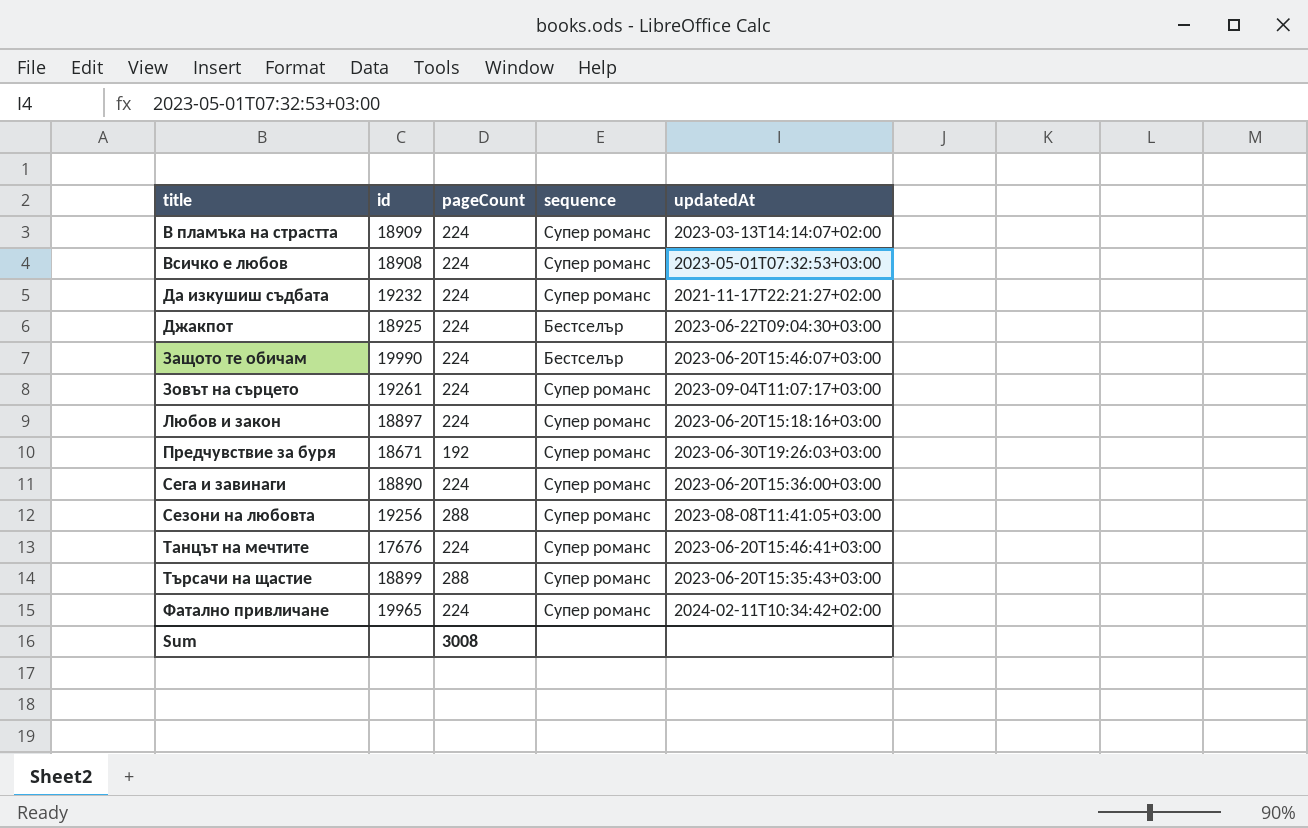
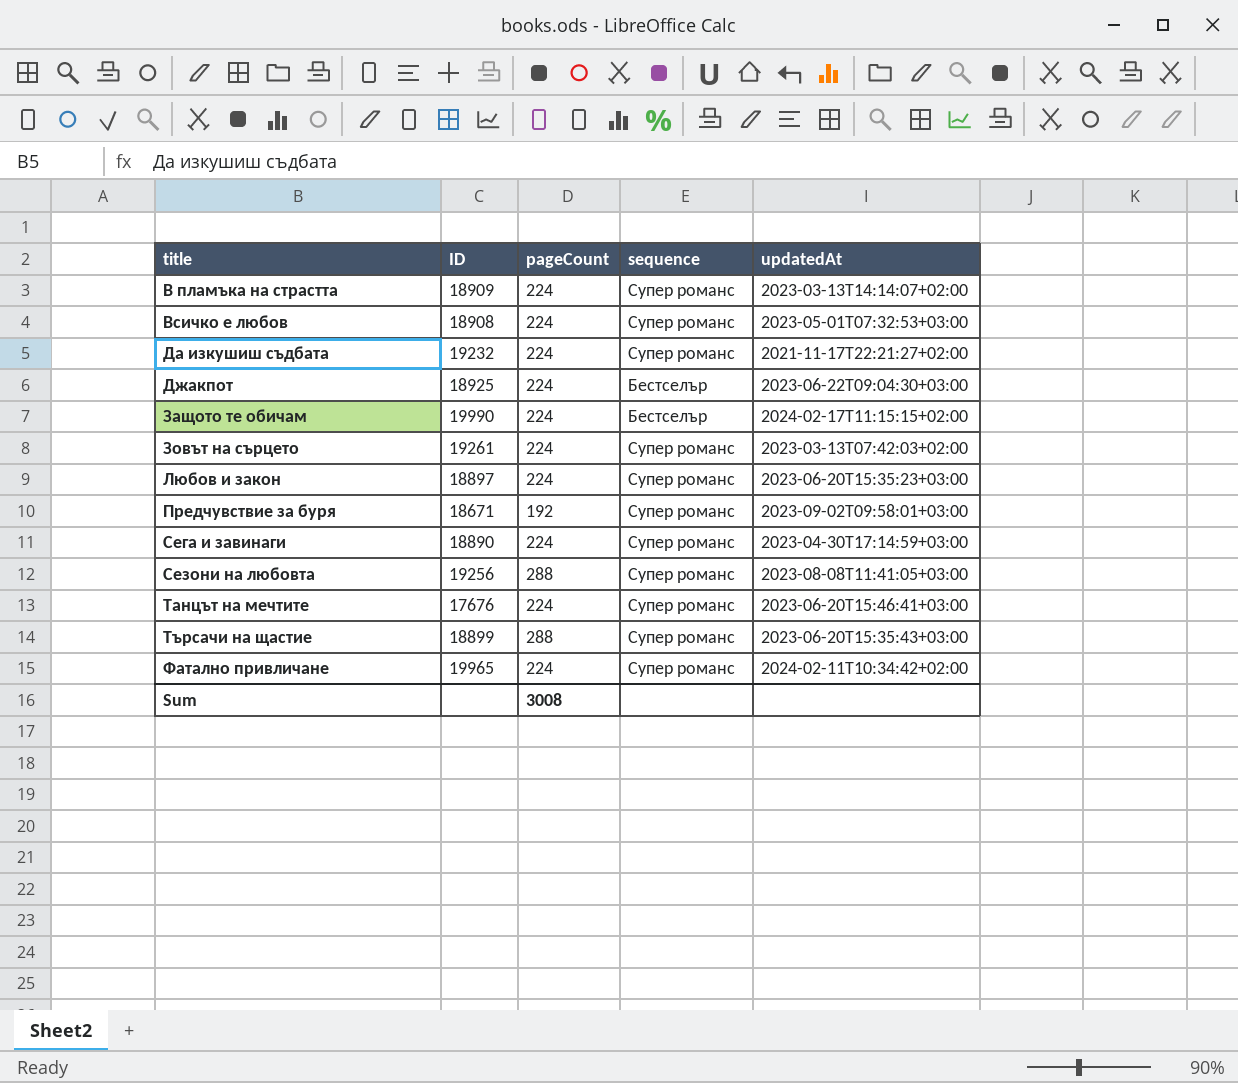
column name: id -> ID
Защото те обичам | updatedAt: 2023-06-20T15:46:07+03:00 -> 2024-02-17T11:15:15+02:00
Зовът на сърцето | updatedAt: 2023-09-04T11:07:17+03:00 -> 2023-03-13T07:42:03+02:00
Любов и закон | updatedAt: 2023-06-20T15:18:16+03:00 -> 2023-06-20T15:35:23+03:00
Предчувствие за буря | updatedAt: 2023-06-30T19:26:03+03:00 -> 2023-09-02T09:58:01+03:00
Сега и завинаги | updatedAt: 2023-06-20T15:36:00+03:00 -> 2023-04-30T17:14:59+03:00

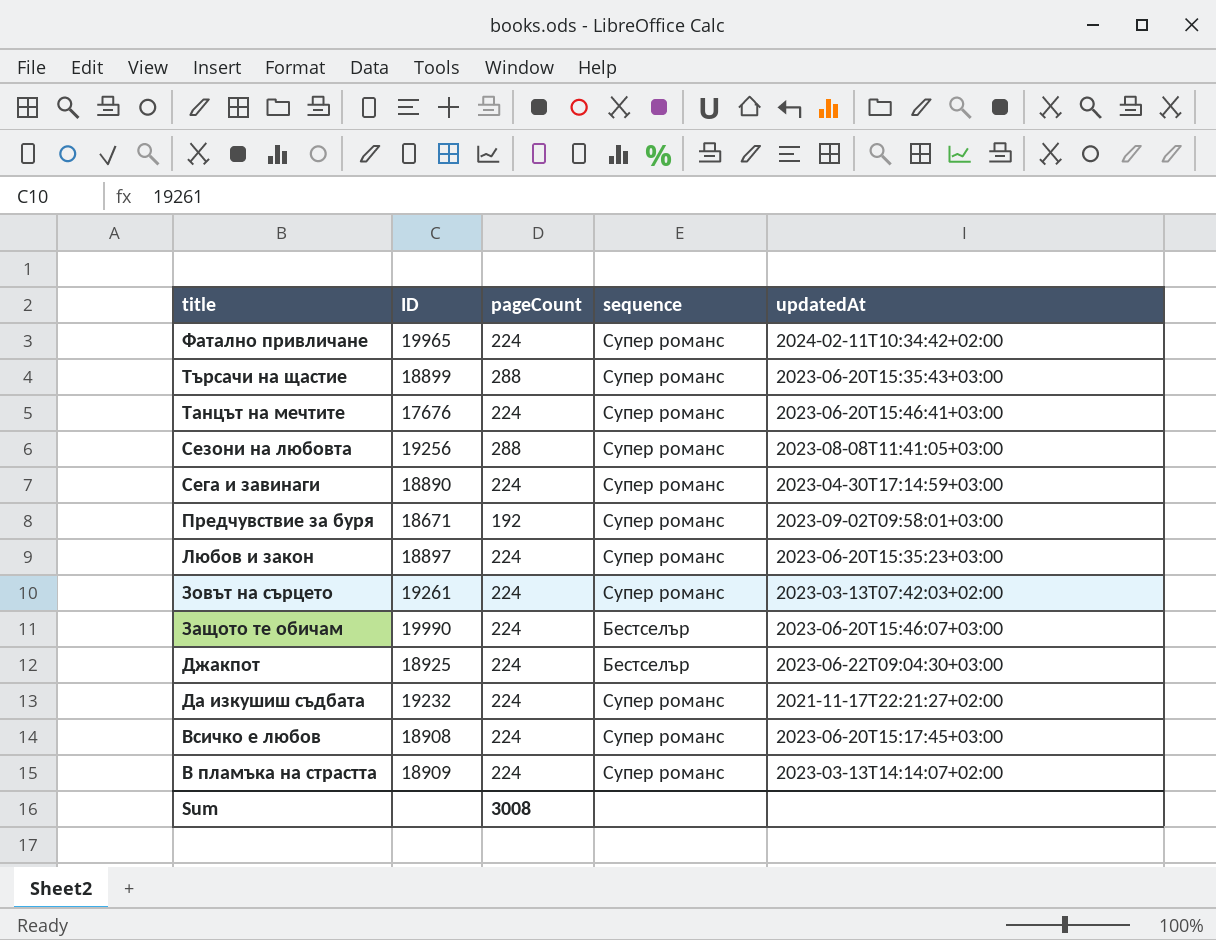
row order: title ascending -> title descending
Защото те обичам | updatedAt: 2024-02-17T11:15:15+02:00 -> 2023-06-20T15:46:07+03:00
Всичко е любов | updatedAt: 2023-05-01T07:32:53+03:00 -> 2023-06-20T15:17:45+03:00

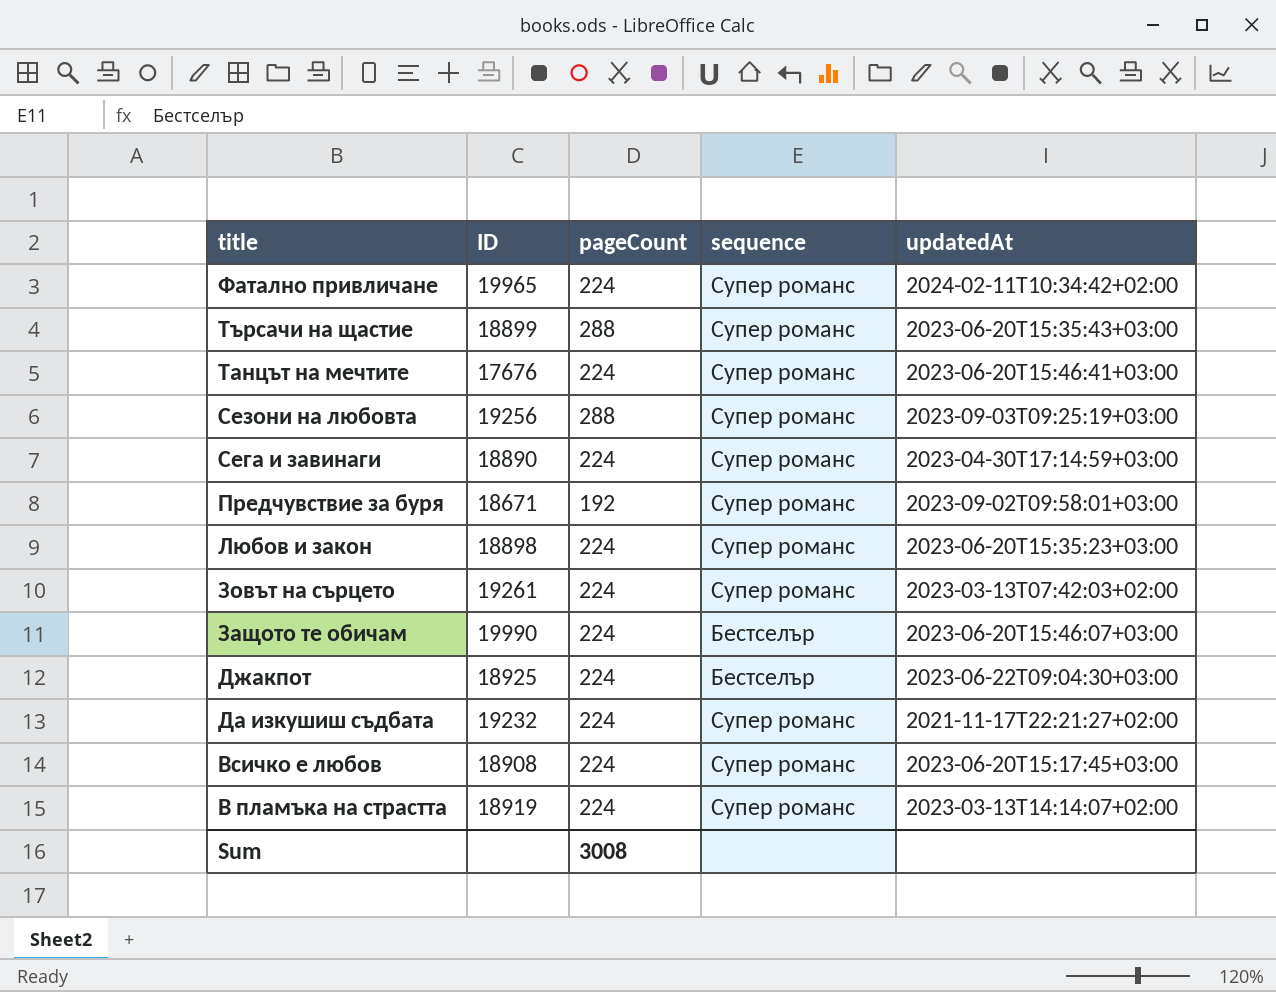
Сезони на любовта | updatedAt: 2023-08-08T11:41:05+03:00 -> 2023-09-03T09:25:19+03:00
Любов и закон | ID: 18897 -> 18898
В пламъка на страстта | ID: 18909 -> 18919

